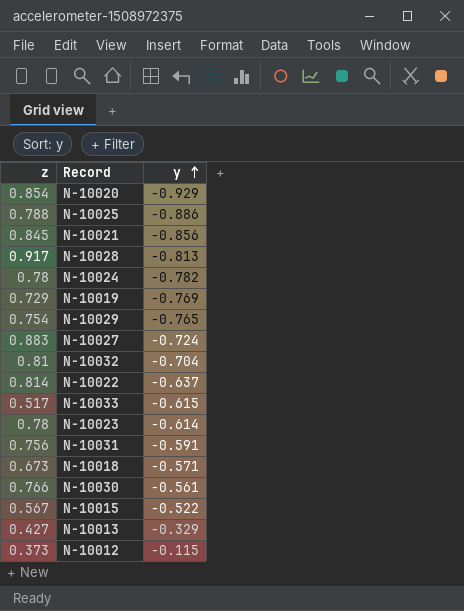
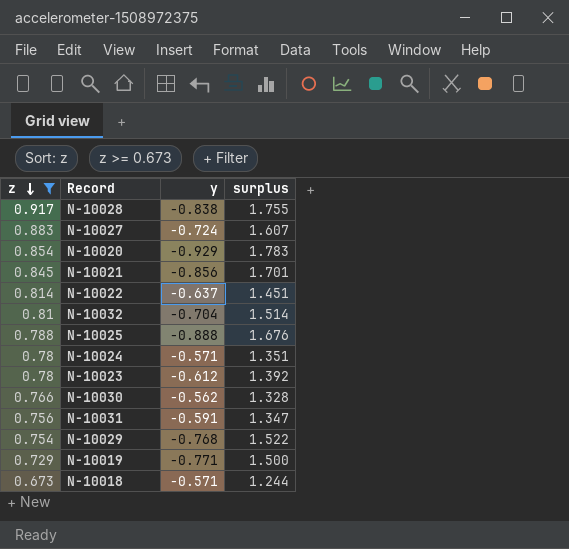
filter: none -> z >= 0.673
row order: y ascending -> z descending
column surplus | formula: none -> [z] - [y]
N-10028 | y: -0.813 -> -0.838
N-10025 | y: -0.886 -> -0.888
N-10024 | y: -0.782 -> -0.571
N-10023 | y: -0.614 -> -0.612
N-10030 | y: -0.561 -> -0.562
N-10029 | y: -0.765 -> -0.768
N-10019 | y: -0.769 -> -0.771

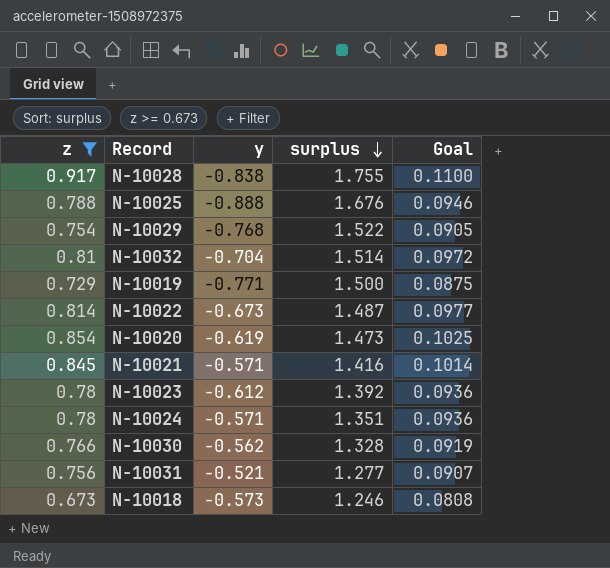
row order: z descending -> surplus descending
column Goal | formula: none -> [z] * 0.12
row N-10027: 0.883 | -0.724 | 1.607 -> none
N-10022 | y: -0.637 -> -0.673
N-10022 | surplus: 1.451 -> 1.487
N-10020 | y: -0.929 -> -0.619
N-10020 | surplus: 1.783 -> 1.473
N-10021 | y: -0.856 -> -0.571
N-10021 | surplus: 1.701 -> 1.416
N-10031 | y: -0.591 -> -0.521
N-10031 | surplus: 1.347 -> 1.277
N-10018 | y: -0.571 -> -0.573
N-10018 | surplus: 1.244 -> 1.246

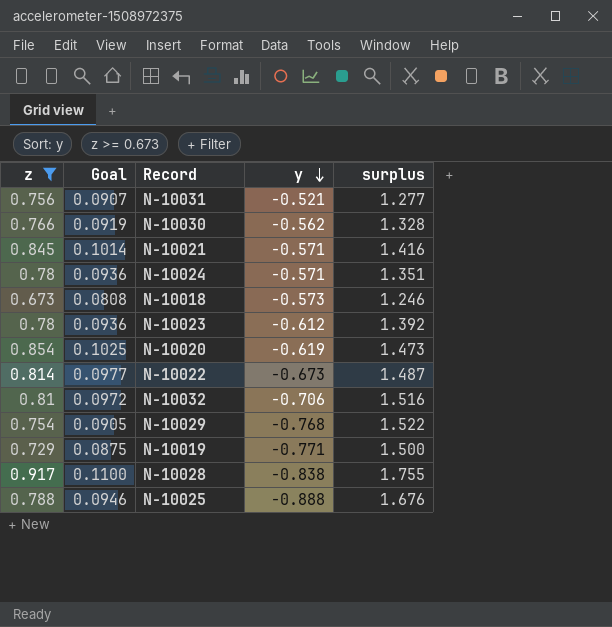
row order: surplus descending -> y descending
column Goal | position: 5 -> 2
N-10032 | y: -0.704 -> -0.706
N-10032 | surplus: 1.514 -> 1.516

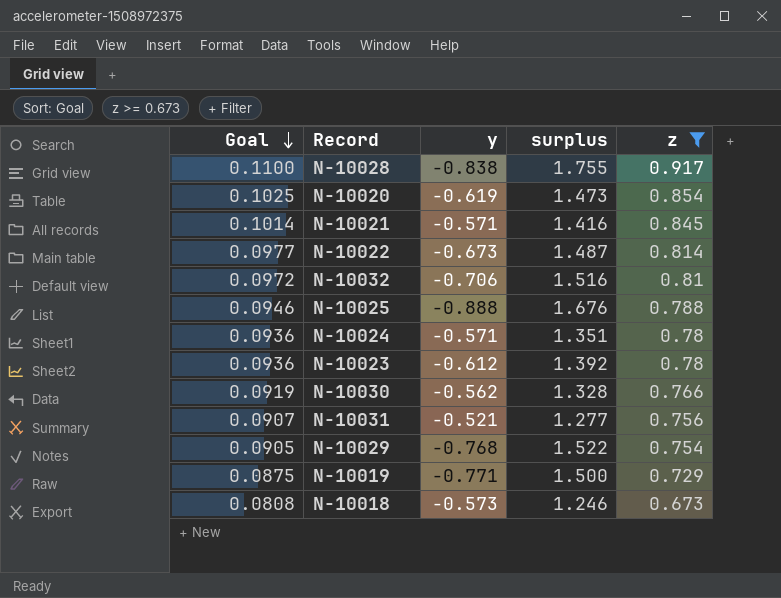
row order: y descending -> Goal descending
column z | position: 1 -> 5

